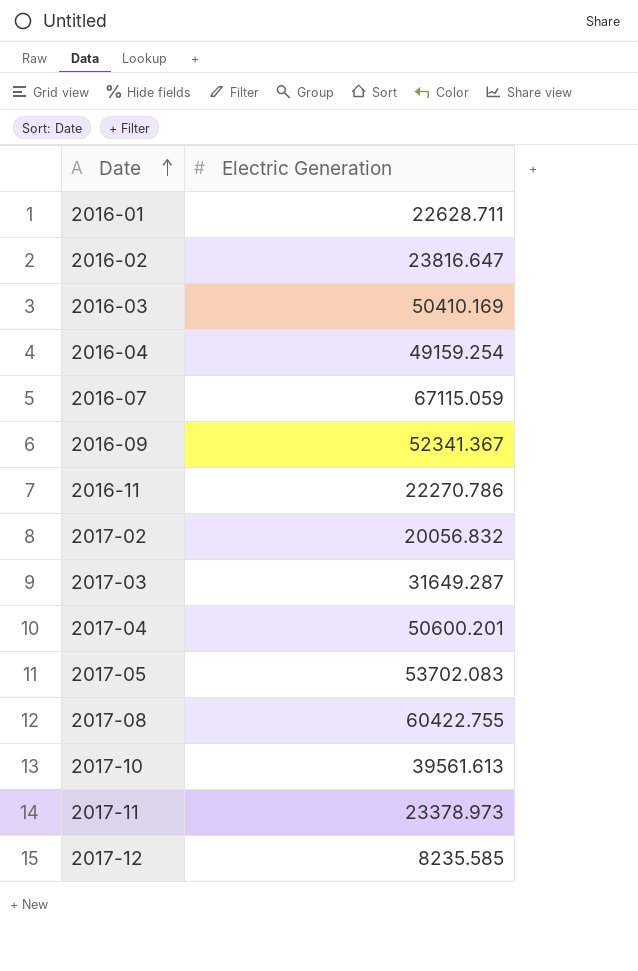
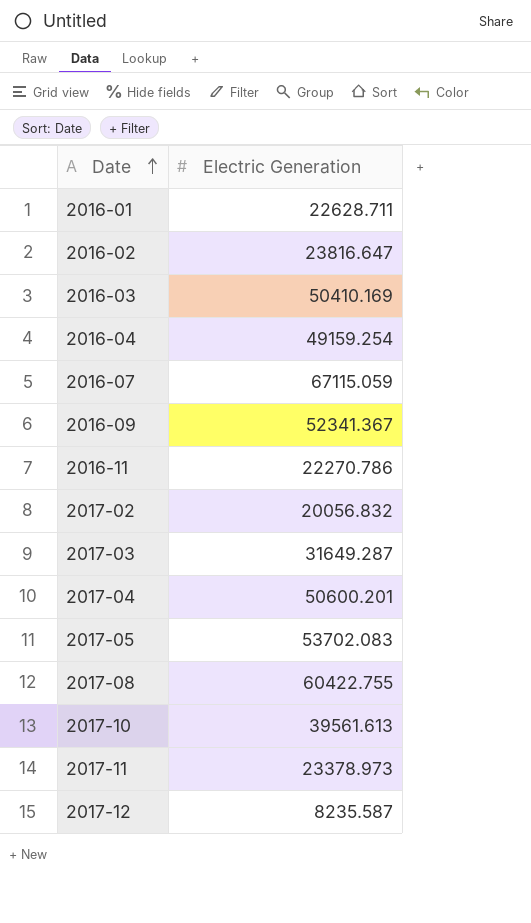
2017-12 | Electric Generation: 8235.585 -> 8235.587

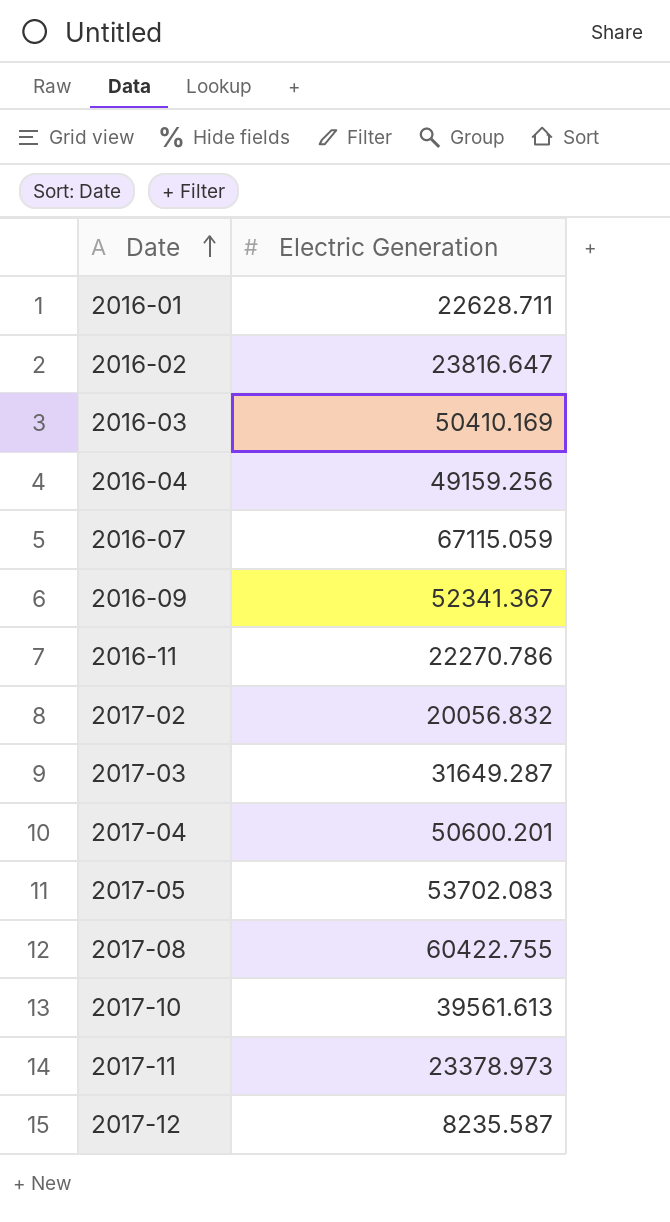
2016-04 | Electric Generation: 49159.254 -> 49159.256

